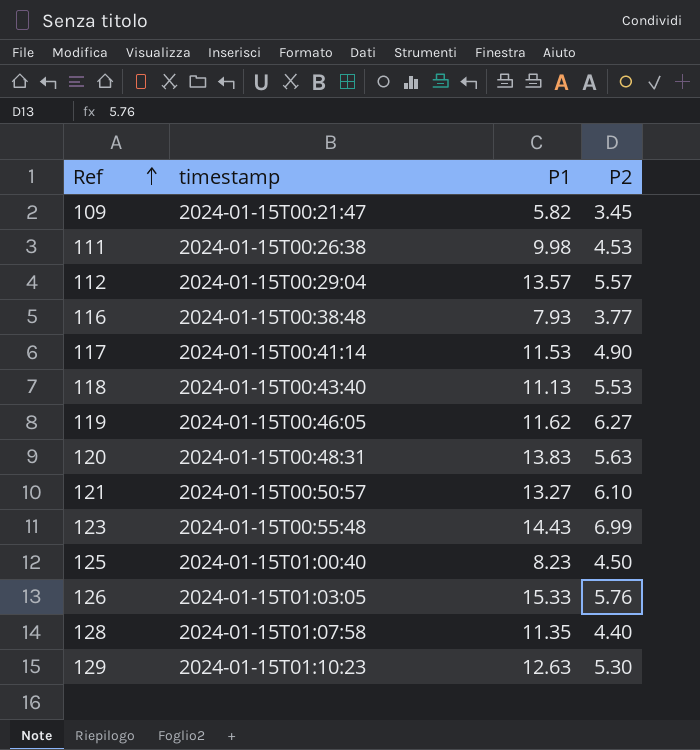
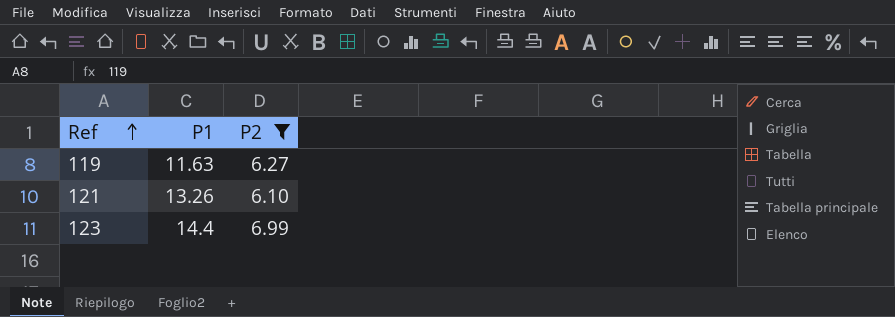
filter: none -> P2 >= 6.10
column timestamp | position: 2 -> none
119 | P1: 11.62 -> 11.63
121 | P1: 13.27 -> 13.26
123 | P1: 14.43 -> 14.4

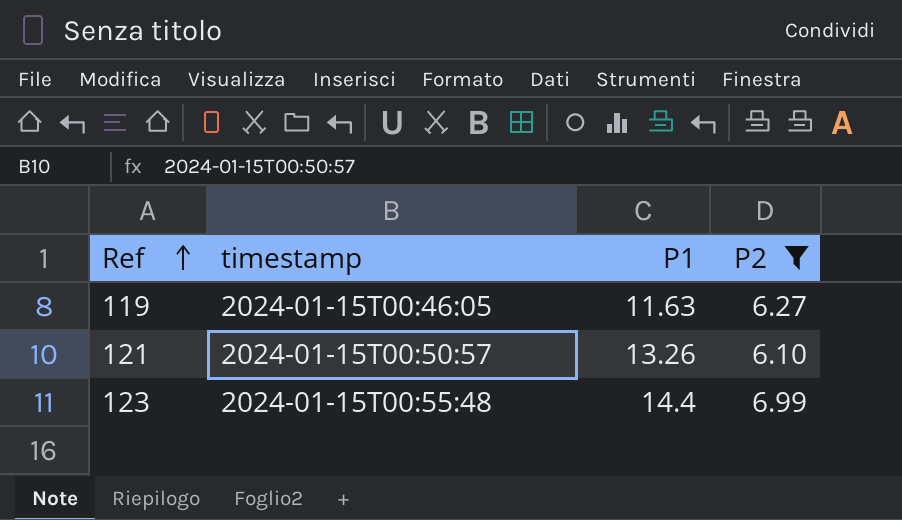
column timestamp | position: none -> 2

